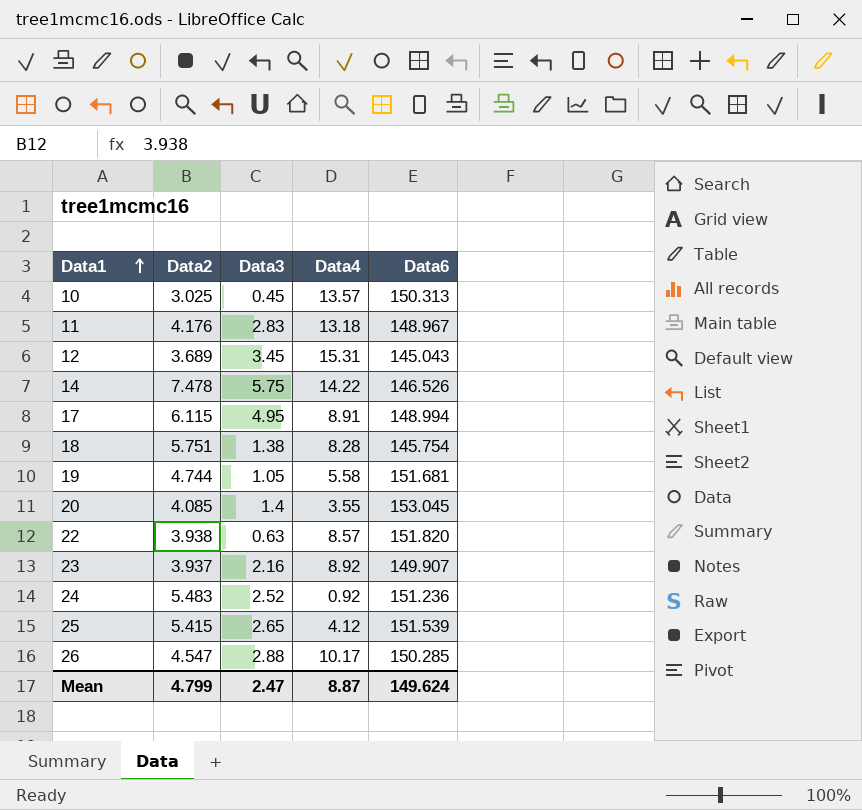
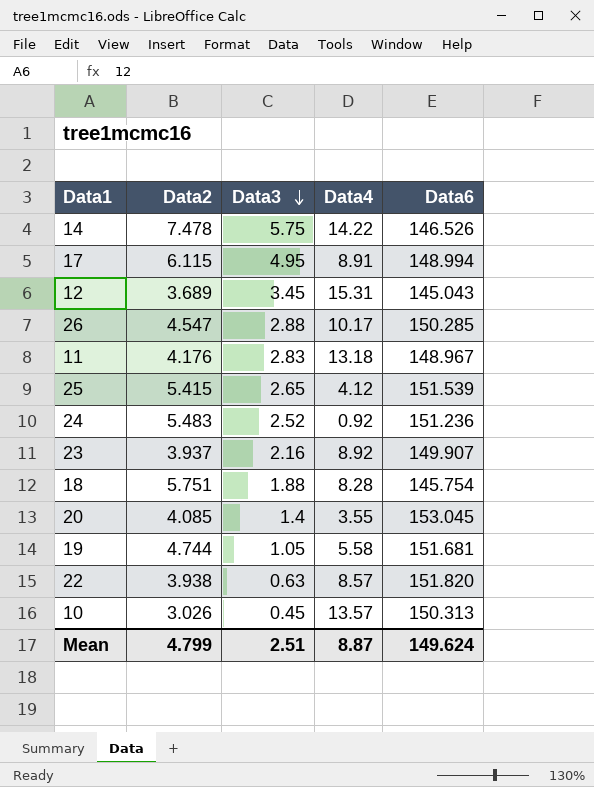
row order: Data1 ascending -> Data3 descending
18 | Data3: 1.38 -> 1.88
10 | Data2: 3.025 -> 3.026
Mean | Data3: 2.47 -> 2.51

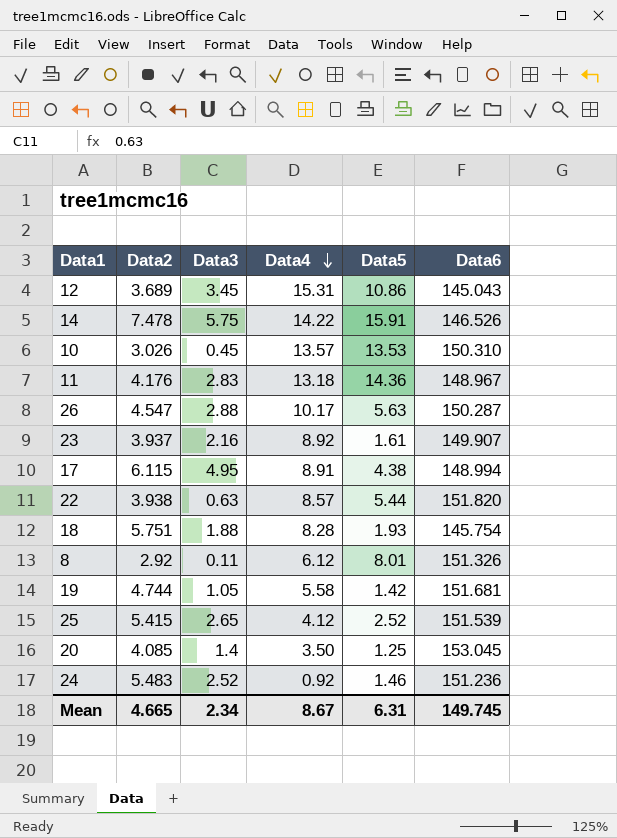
row order: Data3 descending -> Data4 descending
column Data5 | position: none -> 5
10 | Data6: 150.313 -> 150.310
26 | Data6: 150.285 -> 150.287
row 8: none -> 2.92 | 0.11 | 6.12 | 8.01 | 151.326
20 | Data4: 3.55 -> 3.50
Mean | Data2: 4.799 -> 4.665
Mean | Data3: 2.51 -> 2.34
Mean | Data4: 8.87 -> 8.67
Mean | Data6: 149.624 -> 149.745

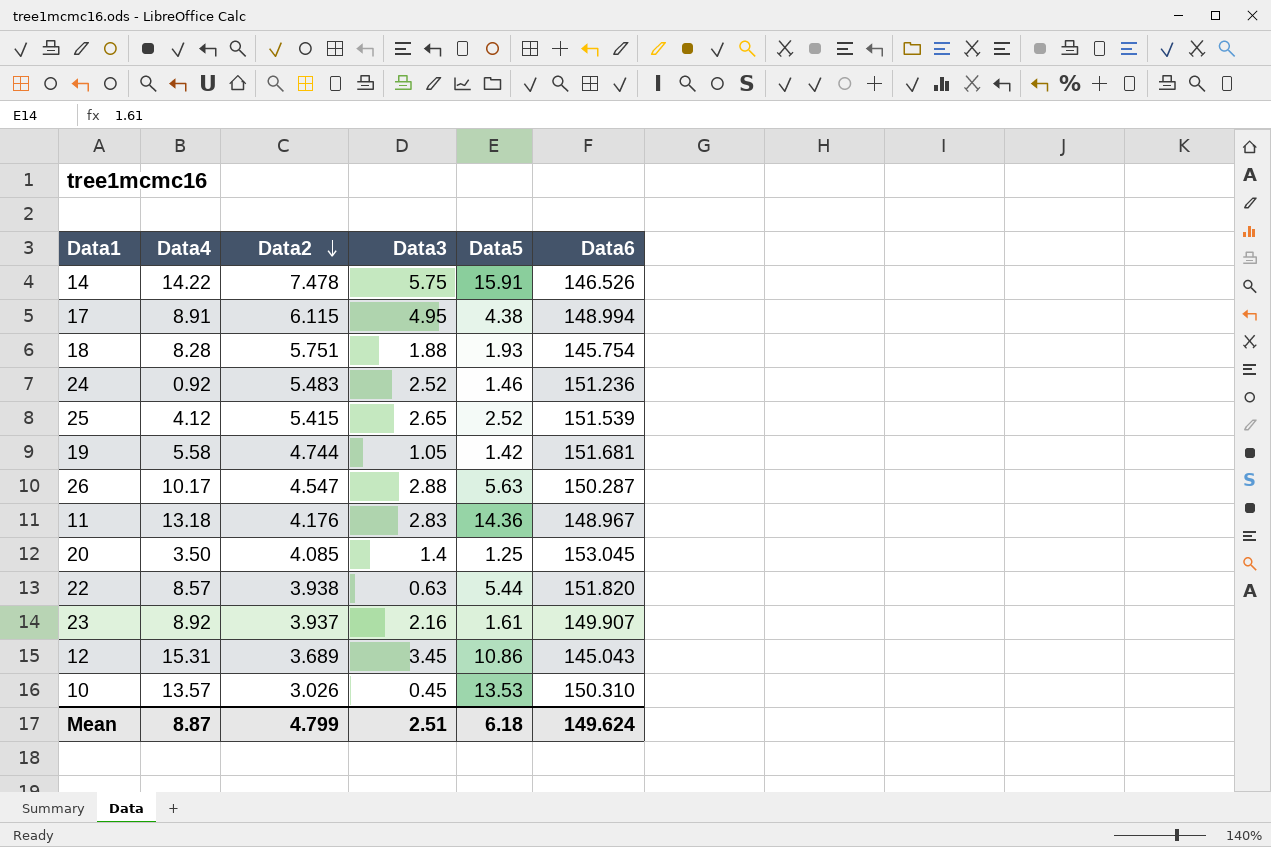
row order: Data4 descending -> Data2 descending
column Data4 | position: 4 -> 2
row 8: 2.92 | 0.11 | 6.12 | 8.01 | 151.326 -> none
Mean | Data4: 8.67 -> 8.87
Mean | Data2: 4.665 -> 4.799
Mean | Data3: 2.34 -> 2.51
Mean | Data5: 6.31 -> 6.18
Mean | Data6: 149.745 -> 149.624

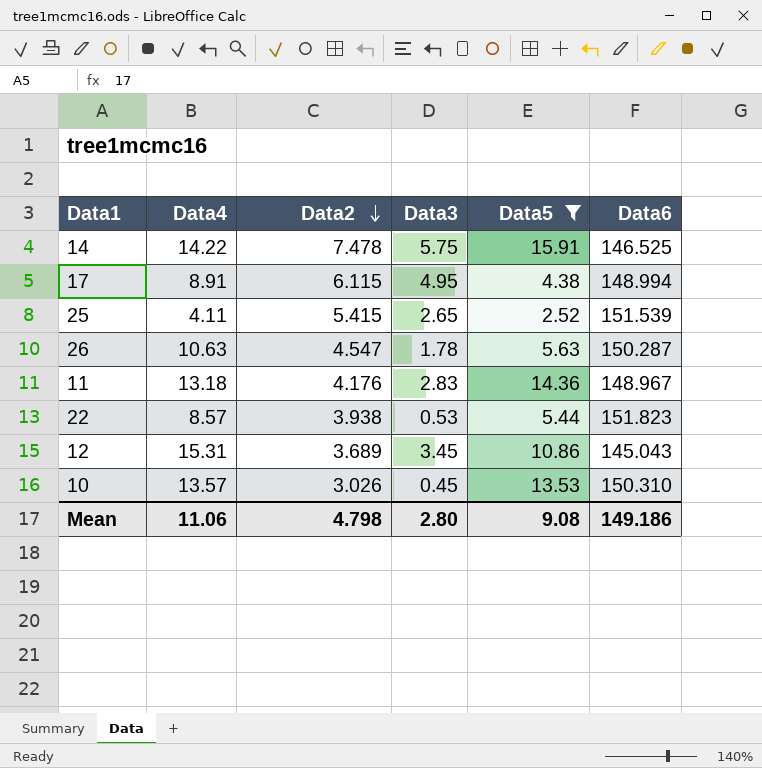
filter: none -> Data5 >= 2.52
14 | Data6: 146.526 -> 146.525
25 | Data4: 4.12 -> 4.11
26 | Data4: 10.17 -> 10.63
26 | Data3: 2.88 -> 1.78
22 | Data3: 0.63 -> 0.53
22 | Data6: 151.820 -> 151.823
Mean | Data4: 8.87 -> 11.06
Mean | Data2: 4.799 -> 4.798
Mean | Data3: 2.51 -> 2.80
Mean | Data5: 6.18 -> 9.08
Mean | Data6: 149.624 -> 149.186

